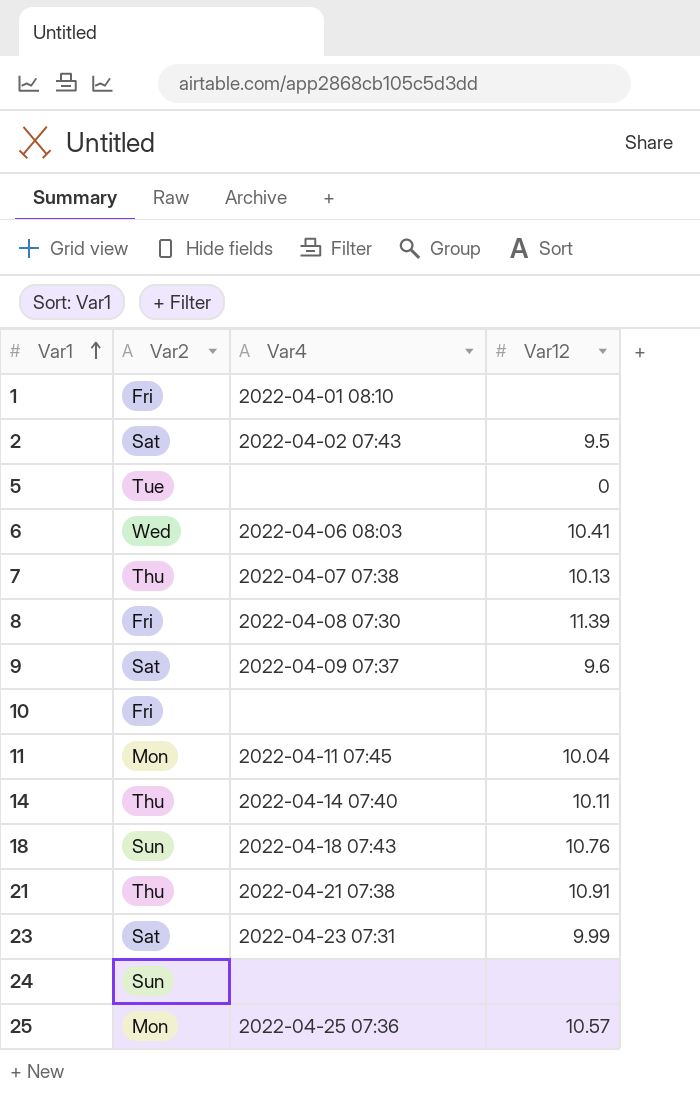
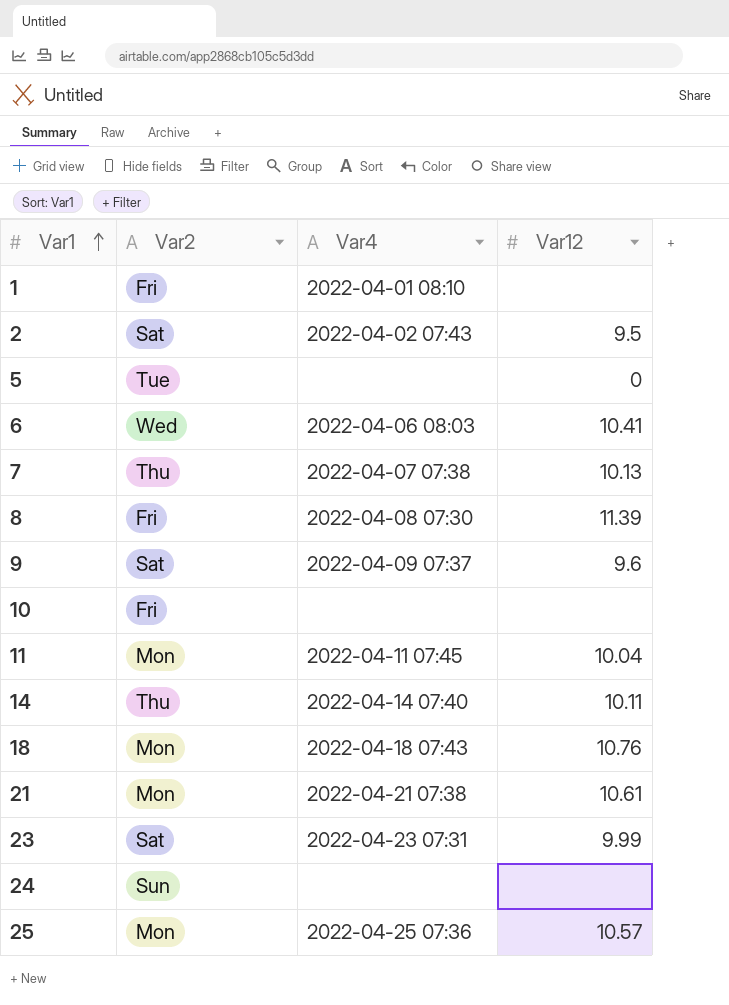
18 | Var2: Sun -> Mon
21 | Var2: Thu -> Mon
21 | Var12: 10.91 -> 10.61

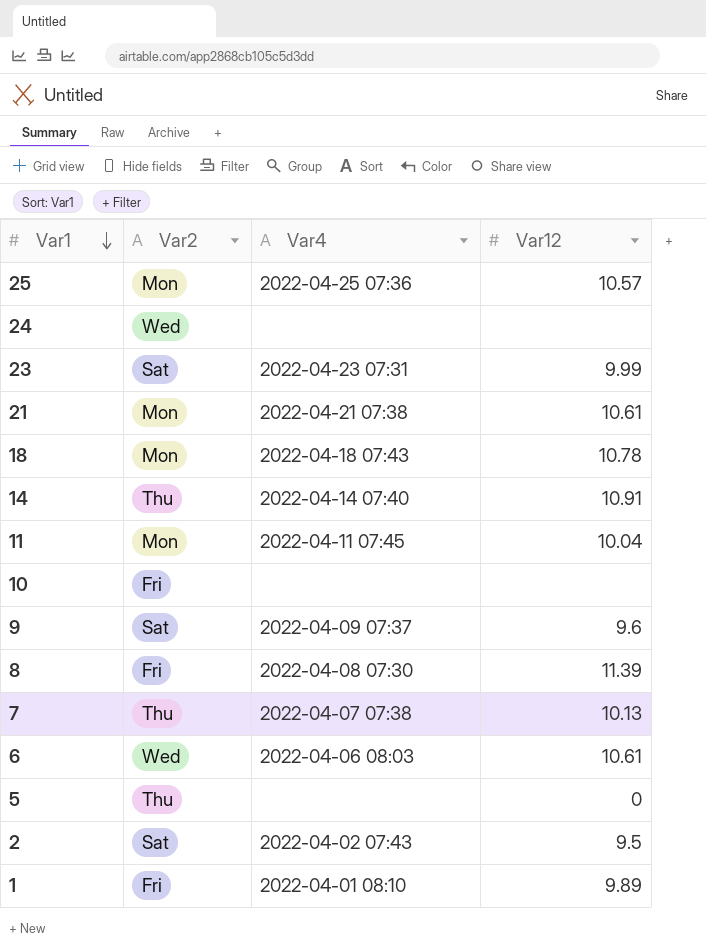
row order: Var1 ascending -> Var1 descending
24 | Var2: Sun -> Wed
18 | Var12: 10.76 -> 10.78
14 | Var12: 10.11 -> 10.91
6 | Var12: 10.41 -> 10.61
5 | Var2: Tue -> Thu
1 | Var12: none -> 9.89

